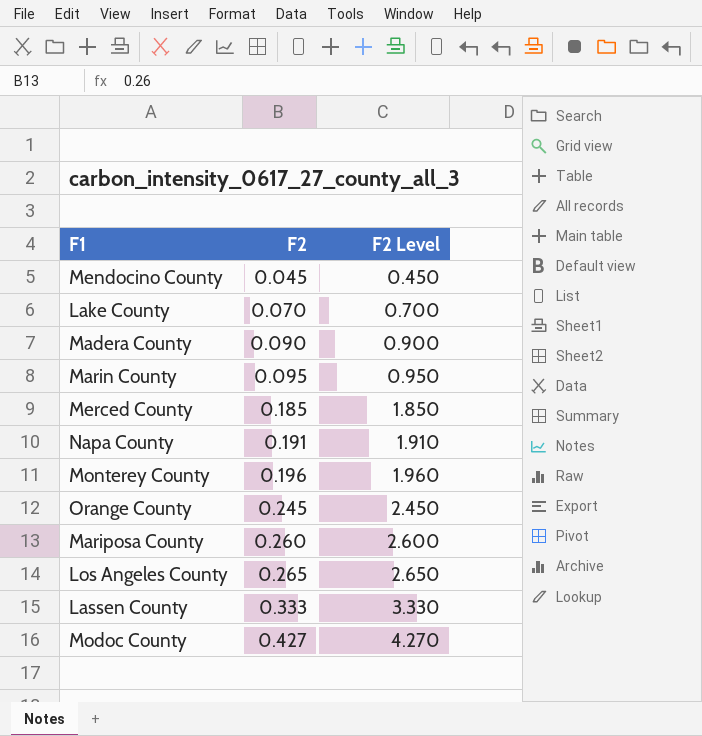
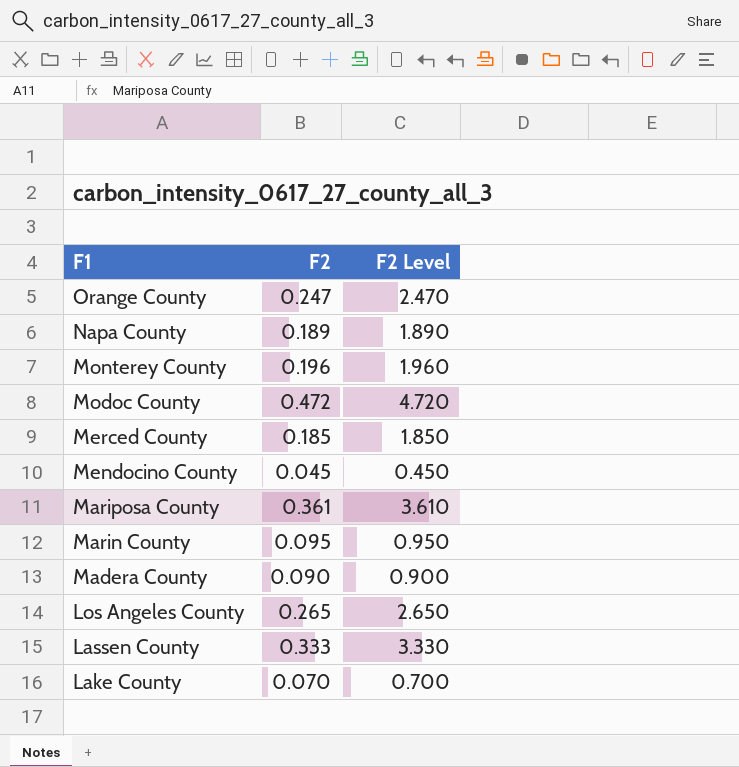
row order: F2 ascending -> F1 descending
Orange County | F2: 0.245 -> 0.247
Orange County | F2 Level: 2.450 -> 2.470
Napa County | F2: 0.191 -> 0.189
Napa County | F2 Level: 1.910 -> 1.890
Modoc County | F2: 0.427 -> 0.472
Modoc County | F2 Level: 4.270 -> 4.720
Mariposa County | F2: 0.260 -> 0.361
Mariposa County | F2 Level: 2.600 -> 3.610

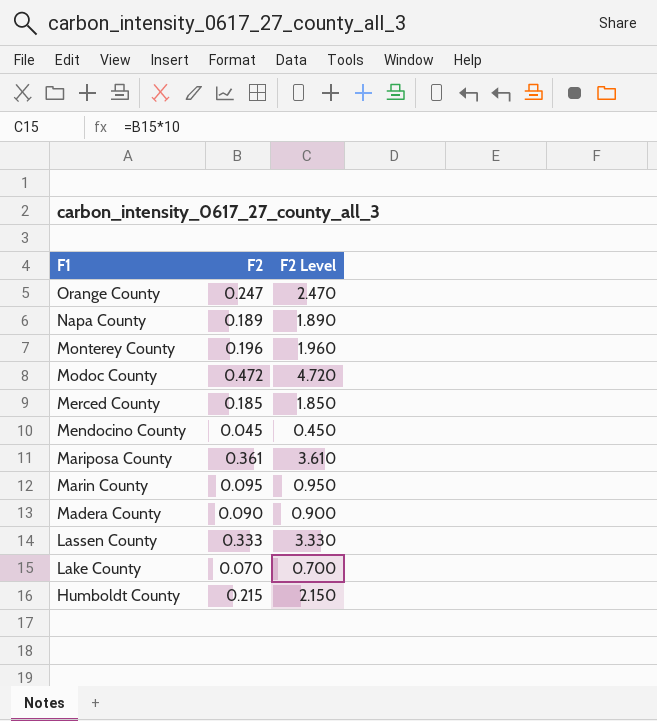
row Los Angeles County: 0.265 | 2.650 -> none
row Humboldt County: none -> 0.215 | 2.150

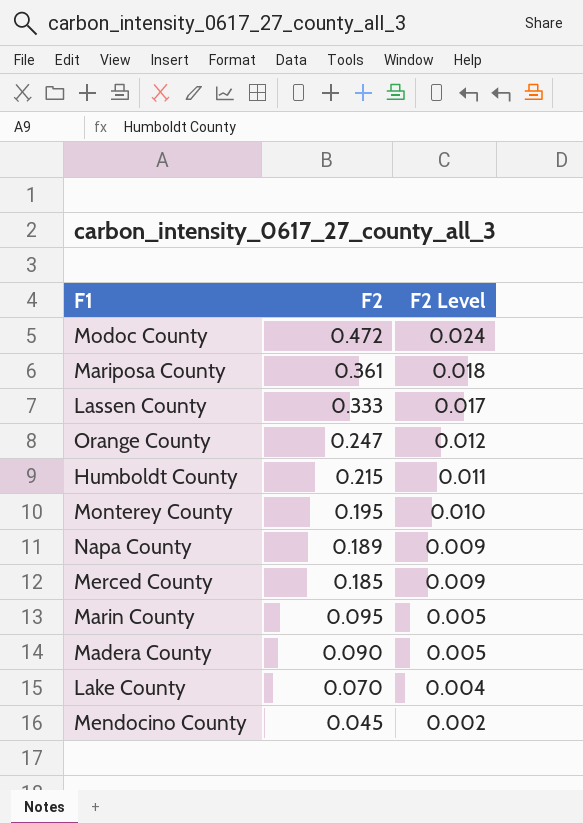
row order: F1 descending -> F2 descending
column F2 Level | formula: [F2] * 10 -> [F2] * 0.05
Monterey County | F2: 0.196 -> 0.195

